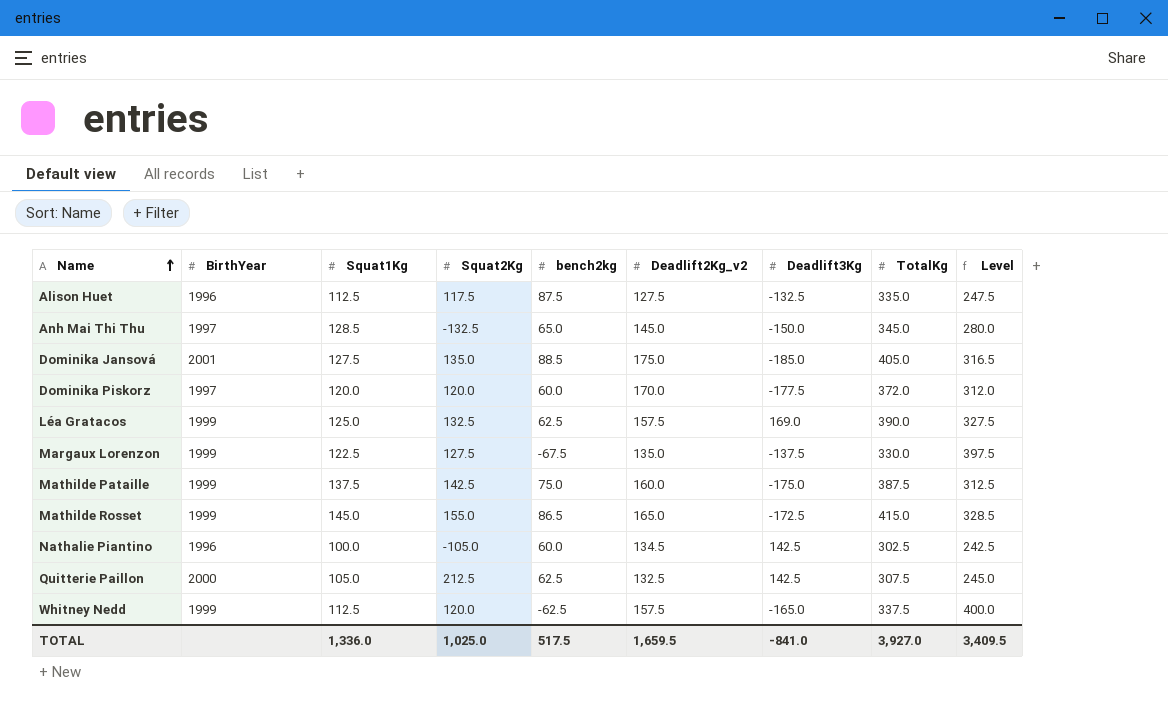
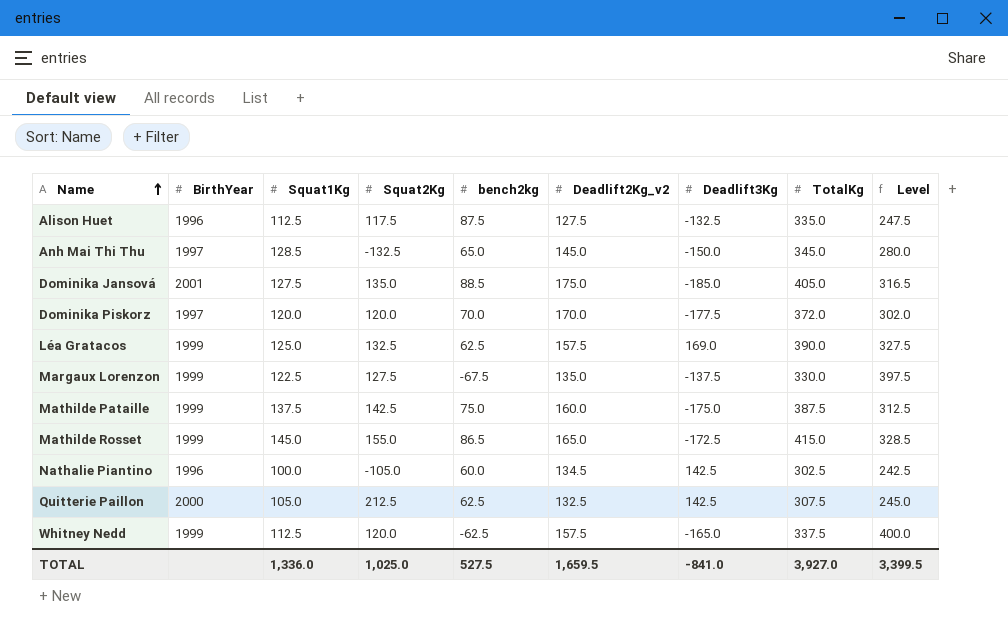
Dominika Piskorz | bench2kg: 60.0 -> 70.0
Dominika Piskorz | Level: 312.0 -> 302.0
TOTAL | bench2kg: 517.5 -> 527.5
TOTAL | Level: 3,409.5 -> 3,399.5

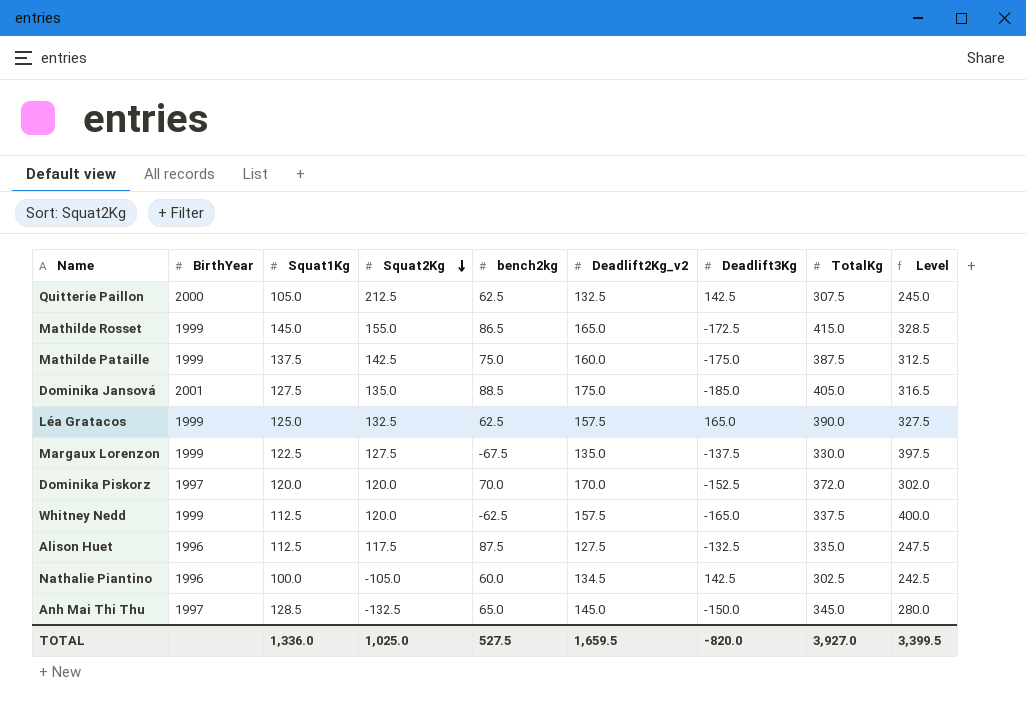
row order: Name ascending -> Squat2Kg descending
Léa Gratacos | Deadlift3Kg: 169.0 -> 165.0
Dominika Piskorz | Deadlift3Kg: -177.5 -> -152.5
TOTAL | Deadlift3Kg: -841.0 -> -820.0

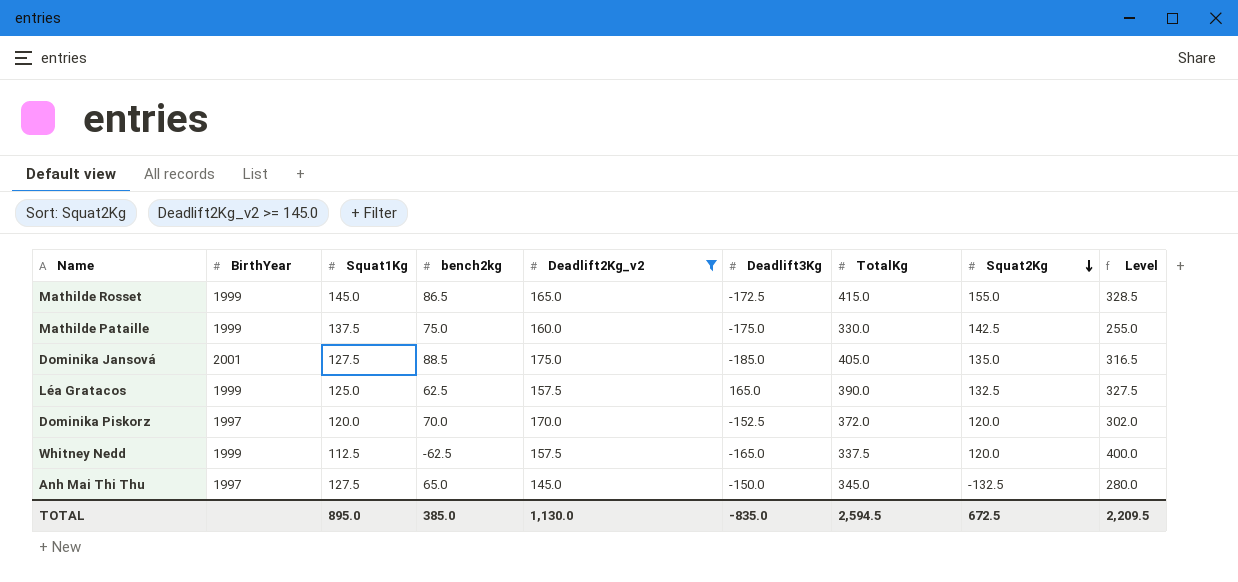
filter: none -> Deadlift2Kg_v2 >= 145.0
column Squat2Kg | position: 4 -> 8
Mathilde Pataille | TotalKg: 387.5 -> 330.0
Mathilde Pataille | Level: 312.5 -> 255.0
Anh Mai Thi Thu | Squat1Kg: 128.5 -> 127.5
TOTAL | Squat1Kg: 1,336.0 -> 895.0
TOTAL | bench2kg: 527.5 -> 385.0
TOTAL | Deadlift2Kg_v2: 1,659.5 -> 1,130.0
TOTAL | Deadlift3Kg: -820.0 -> -835.0
TOTAL | TotalKg: 3,927.0 -> 2,594.5
TOTAL | Squat2Kg: 1,025.0 -> 672.5
TOTAL | Level: 3,399.5 -> 2,209.5

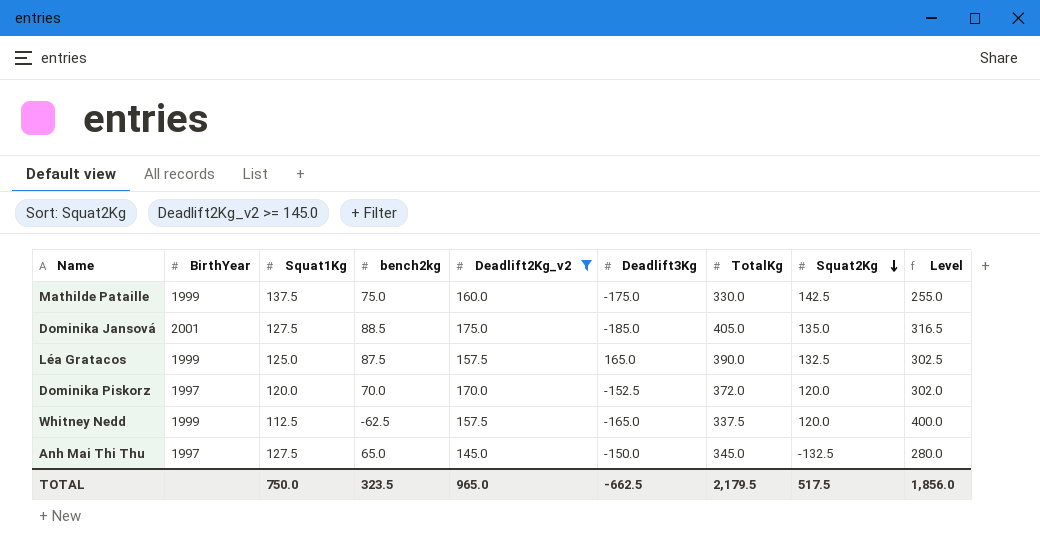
row Mathilde Rosset: 1999 | 145.0 | 86.5 | 165.0 | -172.5 | 415.0 | 155.0 | 328.5 -> none
Léa Gratacos | bench2kg: 62.5 -> 87.5
Léa Gratacos | Level: 327.5 -> 302.5
TOTAL | Squat1Kg: 895.0 -> 750.0
TOTAL | bench2kg: 385.0 -> 323.5
TOTAL | Deadlift2Kg_v2: 1,130.0 -> 965.0
TOTAL | Deadlift3Kg: -835.0 -> -662.5
TOTAL | TotalKg: 2,594.5 -> 2,179.5
TOTAL | Squat2Kg: 672.5 -> 517.5
TOTAL | Level: 2,209.5 -> 1,856.0

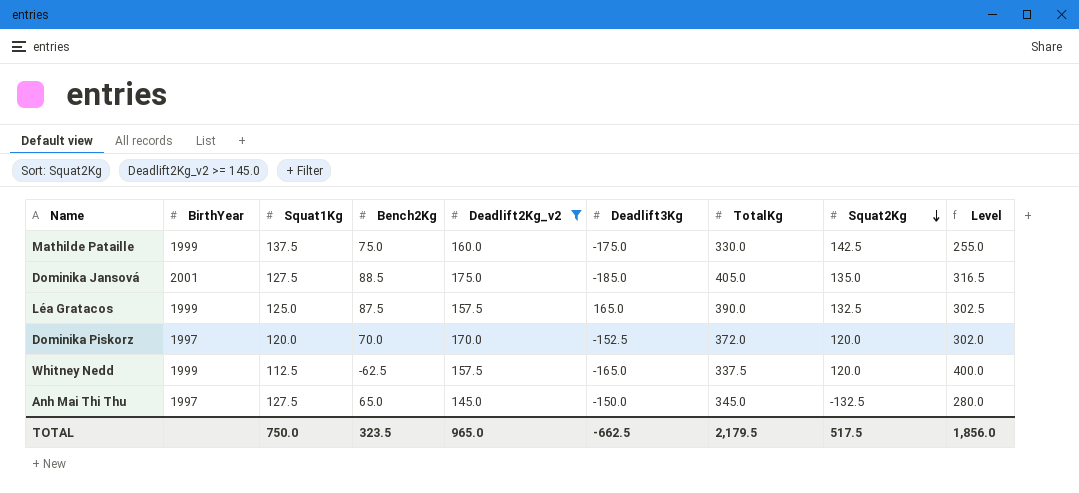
column name: bench2kg -> Bench2Kg

